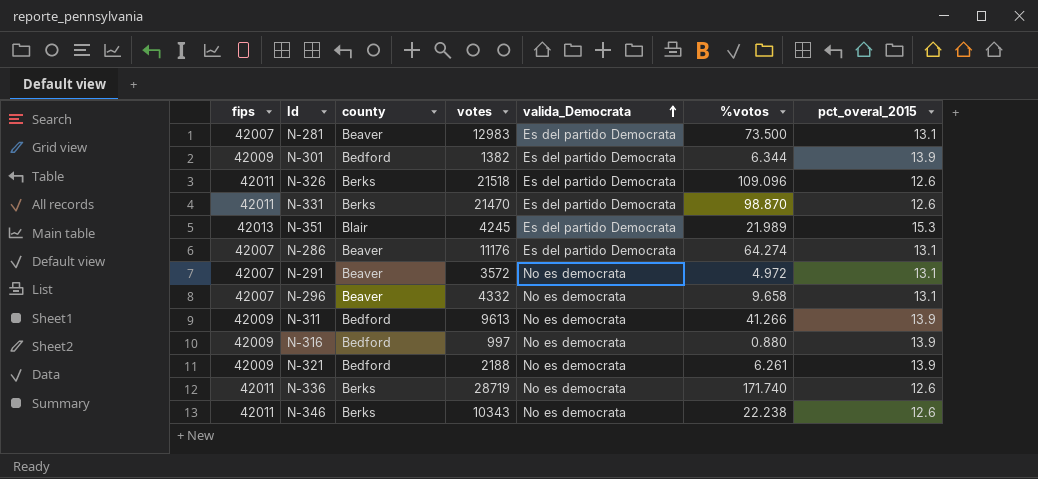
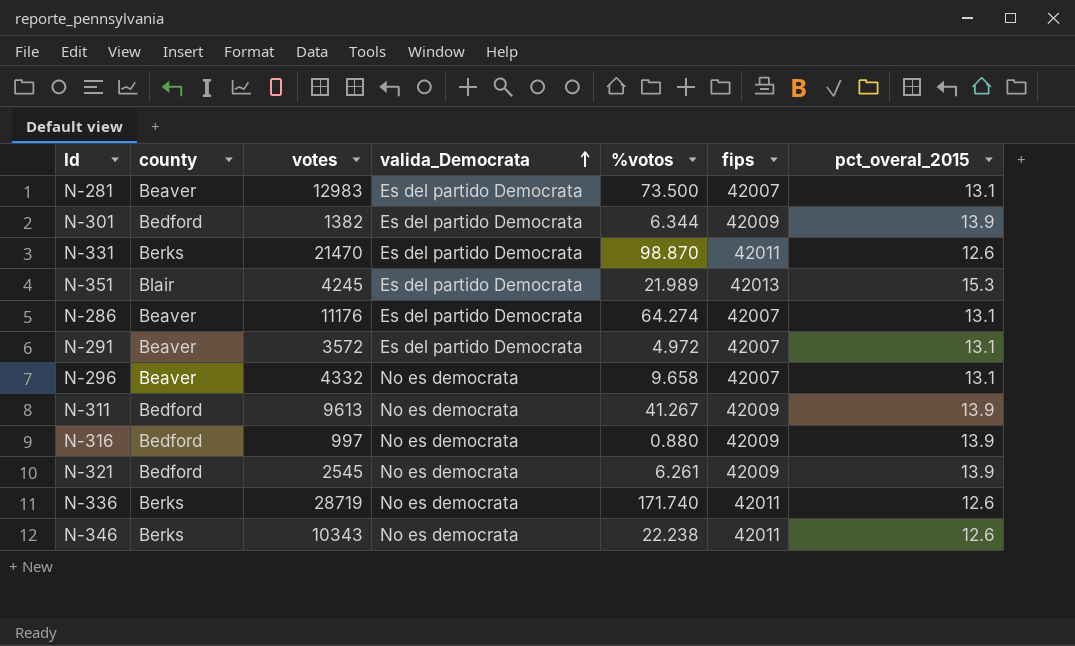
column fips | position: 1 -> 6
row N-326: 42011 | Berks | 21518 | Es del partido Democrata | 109.096 | 12.6 -> none
N-291 | valida_Democrata: No es democrata -> Es del partido Democrata
N-311 | %votos: 41.266 -> 41.267
N-321 | votes: 2188 -> 2545

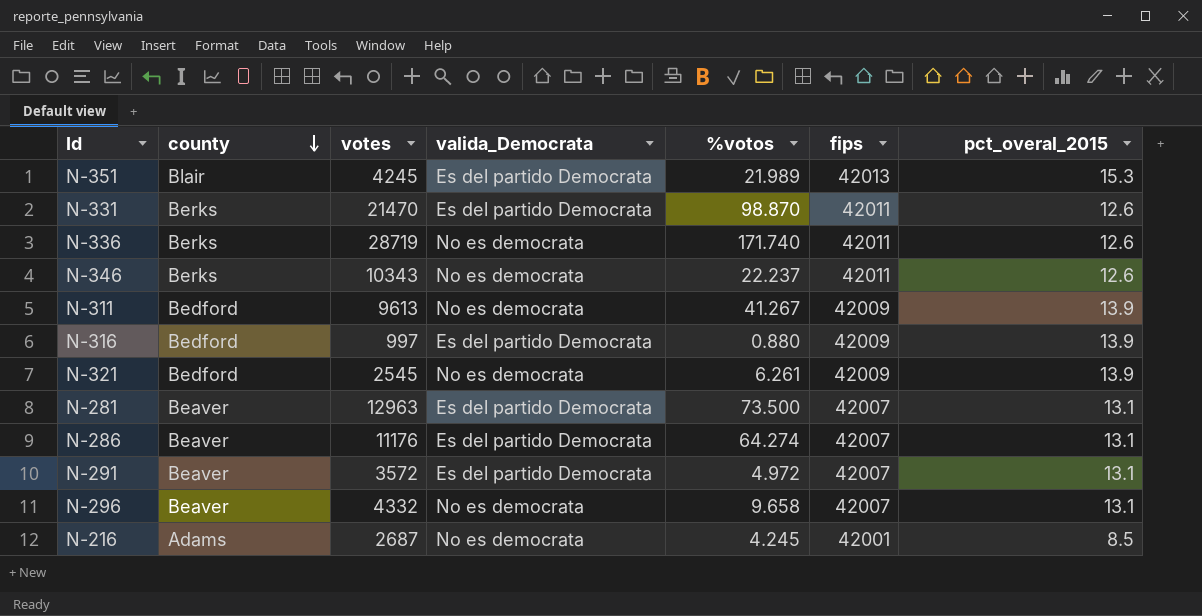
row order: valida_Democrata ascending -> county descending
row N-301: Bedford | 1382 | Es del partido Democrata | 6.344 | 42009 | 13.9 -> none
N-346 | %votos: 22.238 -> 22.237
N-316 | valida_Democrata: No es democrata -> Es del partido Democrata
N-281 | votes: 12983 -> 12963
row N-216: none -> Adams | 2687 | No es democrata | 4.245 | 42001 | 8.5

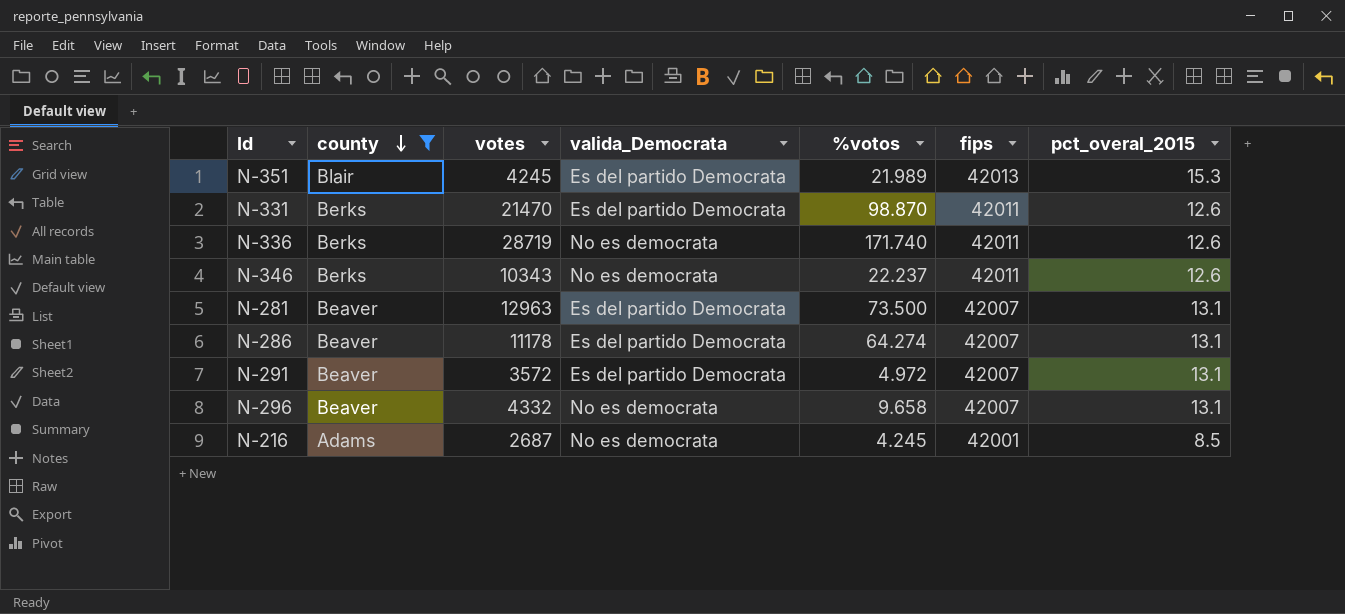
filter: none -> county != Bedford
N-286 | votes: 11176 -> 11178

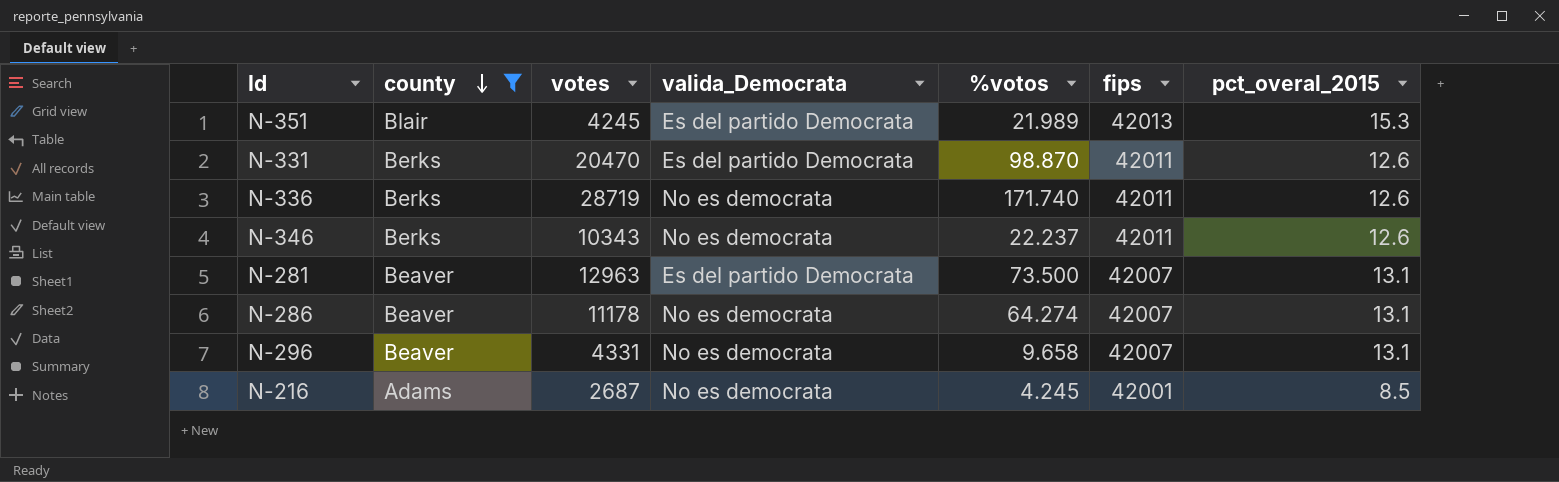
row N-291: Beaver | 3572 | Es del partido Democrata | 4.972 | 42007 | 13.1 -> none
N-331 | votes: 21470 -> 20470
N-286 | valida_Democrata: Es del partido Democrata -> No es democrata
N-296 | votes: 4332 -> 4331

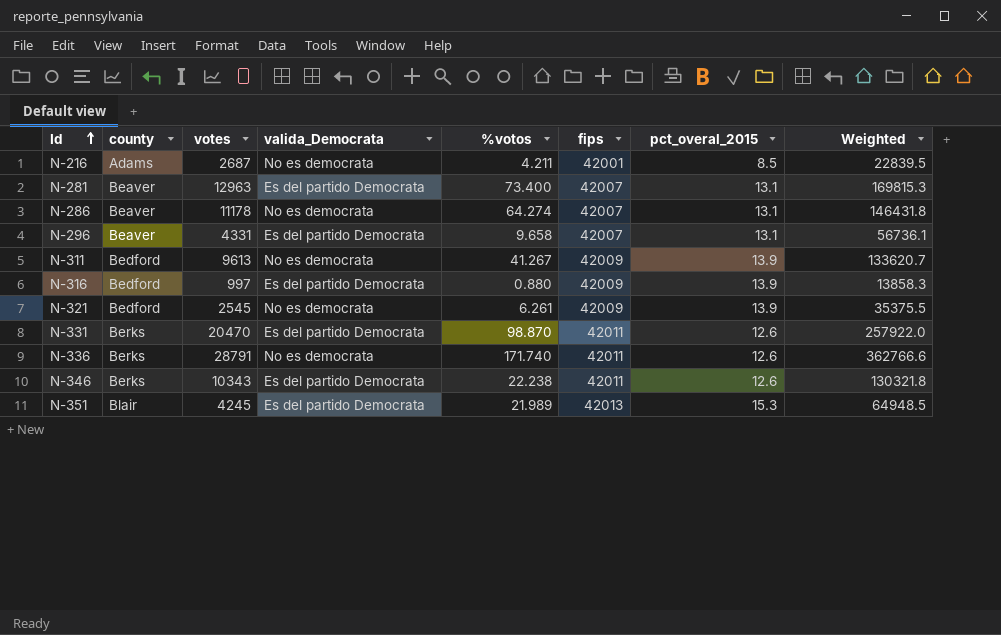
filter: county != Bedford -> none
row order: county descending -> Id ascending
column Weighted | formula: none -> [votes] * [pct_overal_2015]
N-216 | %votos: 4.245 -> 4.211
N-281 | %votos: 73.500 -> 73.400
N-296 | valida_Democrata: No es democrata -> Es del partido Democrata
N-336 | votes: 28719 -> 28791
N-346 | valida_Democrata: No es democrata -> Es del partido Democrata
N-346 | %votos: 22.237 -> 22.238

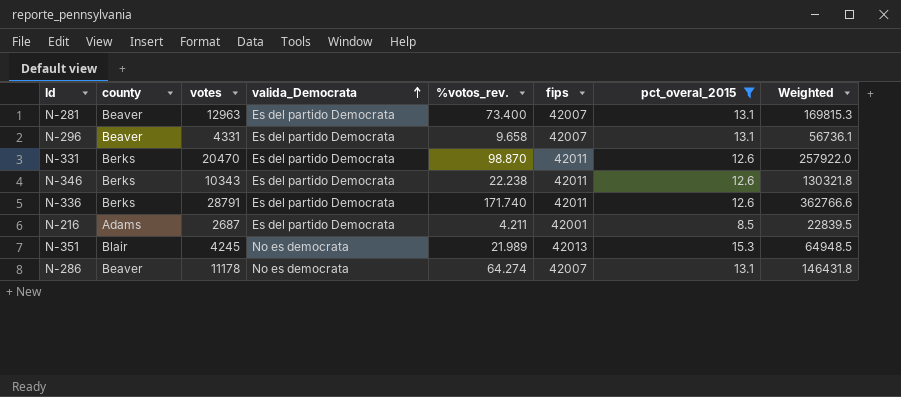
filter: none -> pct_overal_2015 != 13.9
row order: Id ascending -> valida_Democrata ascending
column name: %votos -> %votos_rev.
N-336 | valida_Democrata: No es democrata -> Es del partido Democrata
N-216 | valida_Democrata: No es democrata -> Es del partido Democrata
N-351 | valida_Democrata: Es del partido Democrata -> No es democrata

